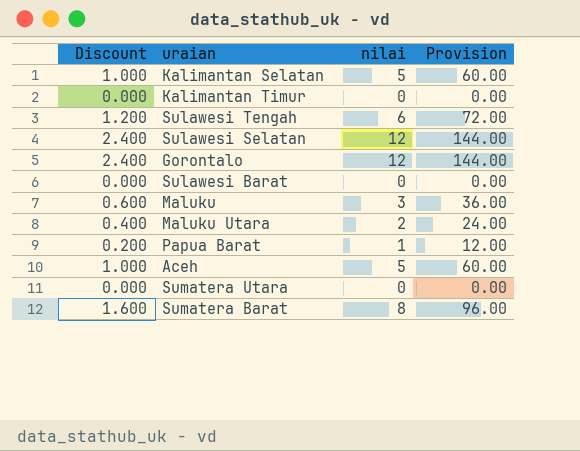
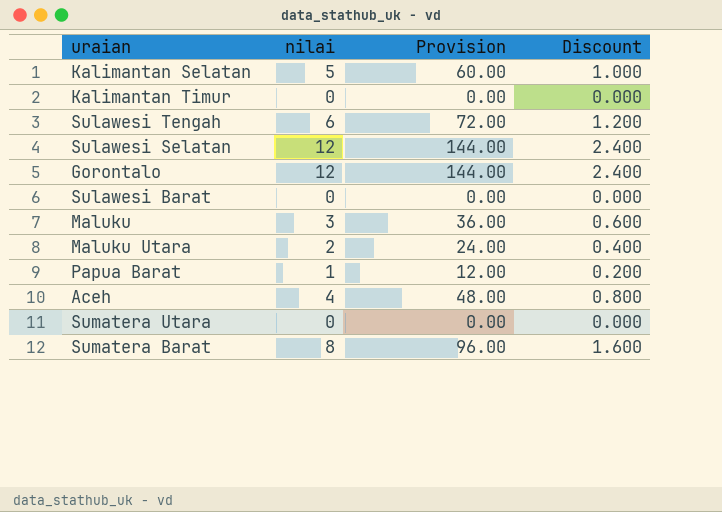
column Discount | position: 1 -> 4
Aceh | nilai: 5 -> 4
Aceh | Provision: 60.00 -> 48.00
Aceh | Discount: 1.000 -> 0.800

